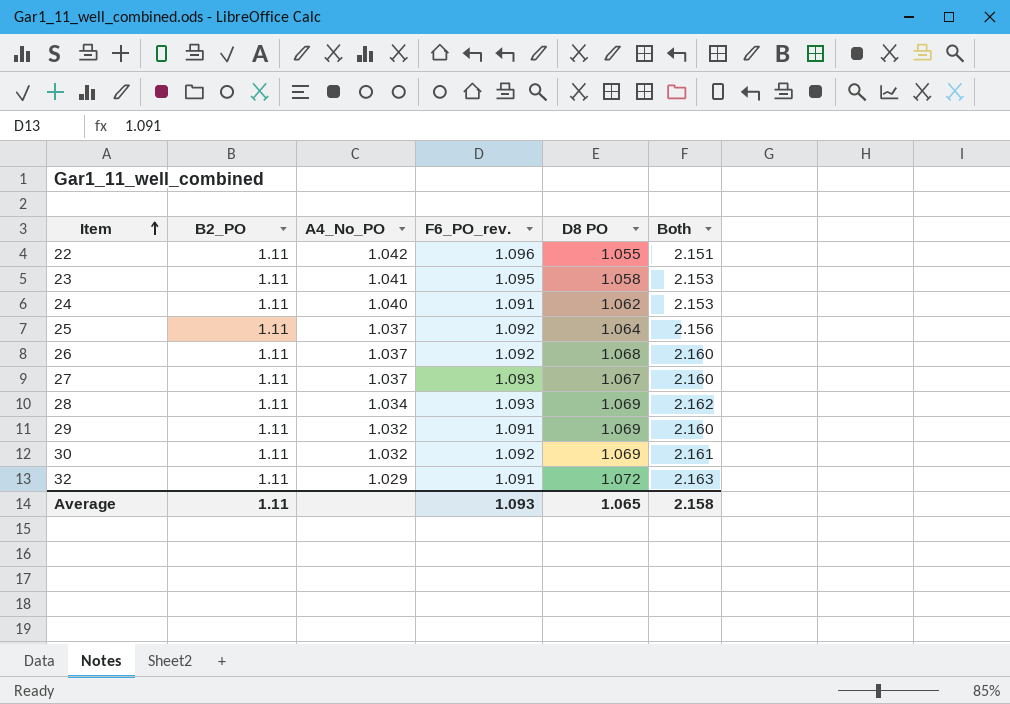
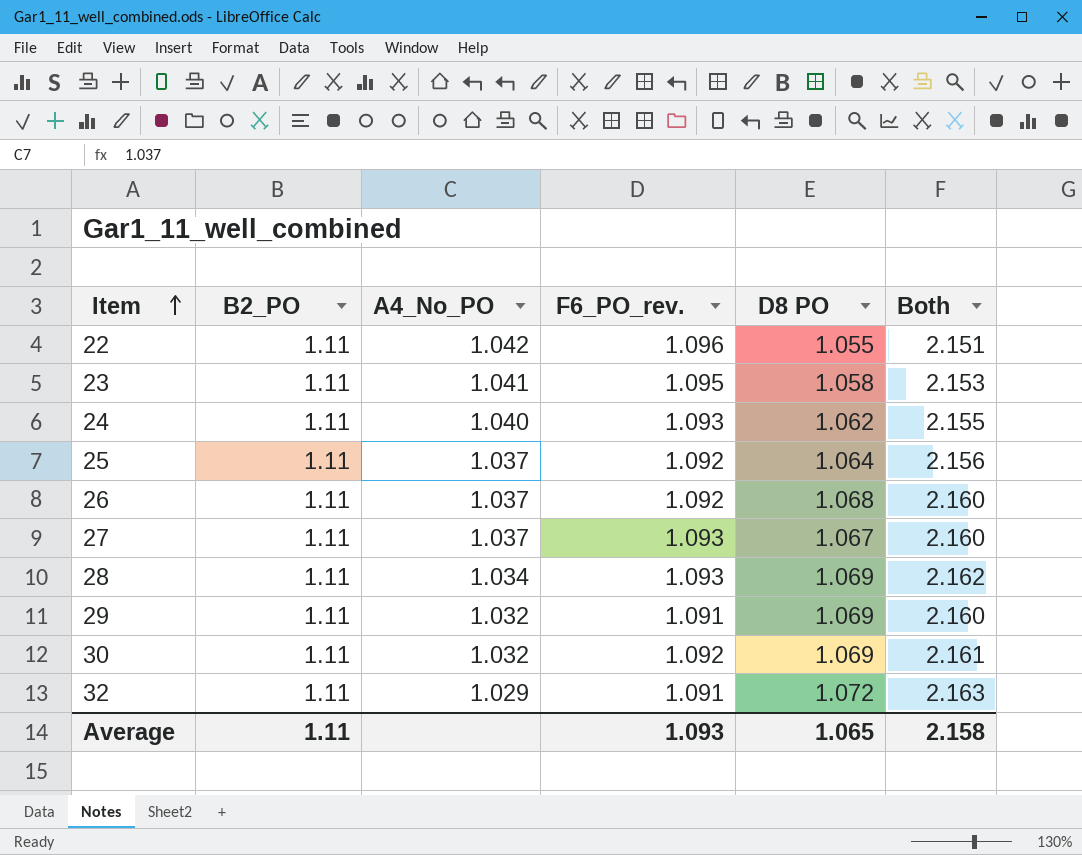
24 | F6_PO_rev.: 1.091 -> 1.093
24 | Both: 2.153 -> 2.155

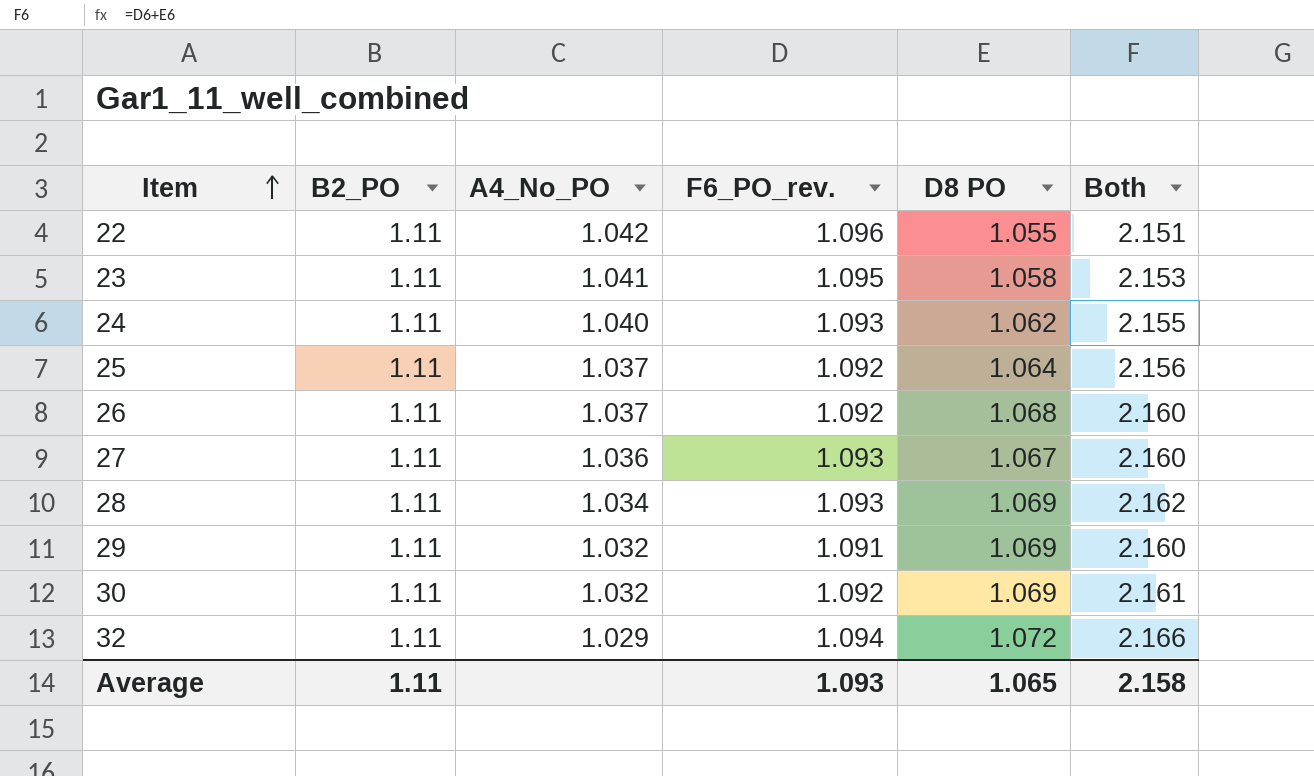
27 | A4_No_PO: 1.037 -> 1.036
32 | F6_PO_rev.: 1.091 -> 1.094
32 | Both: 2.163 -> 2.166

